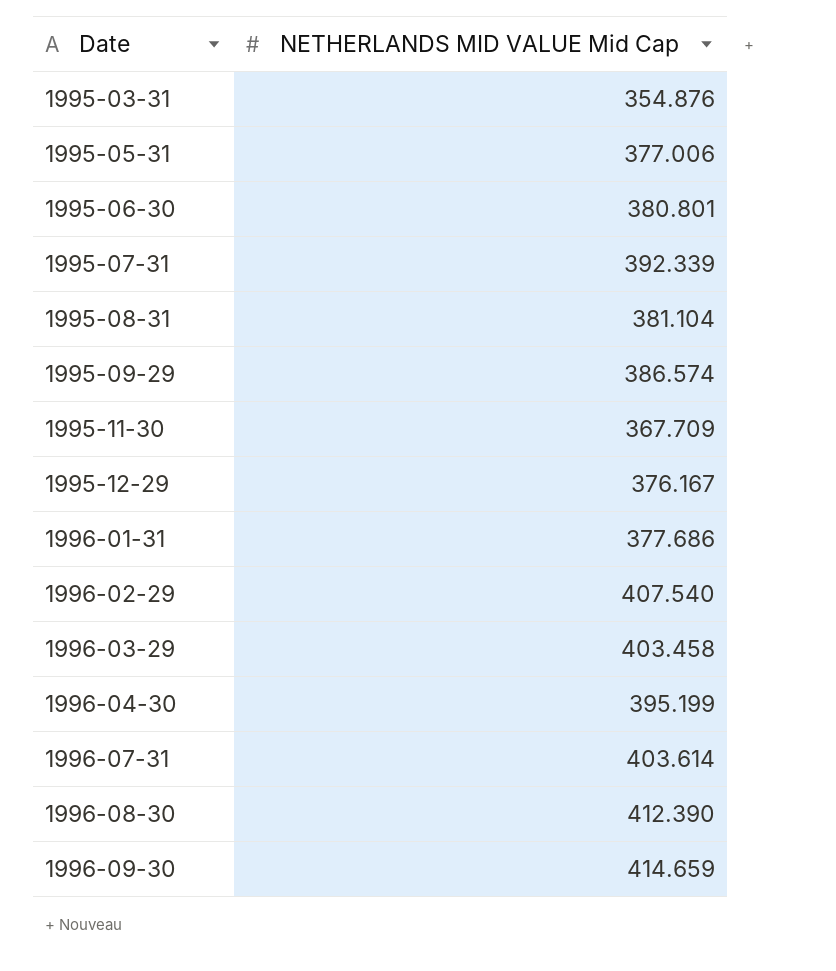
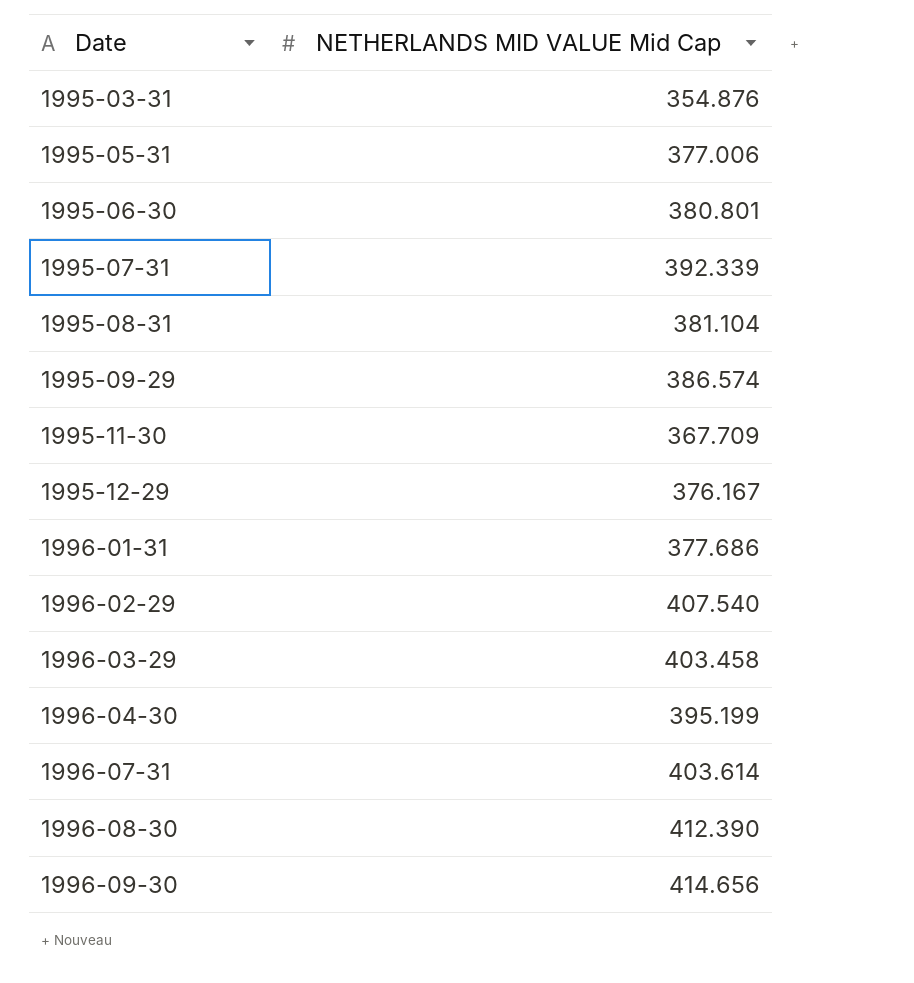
1996-09-30 | NETHERLANDS MID VALUE Mid Cap: 414.659 -> 414.656

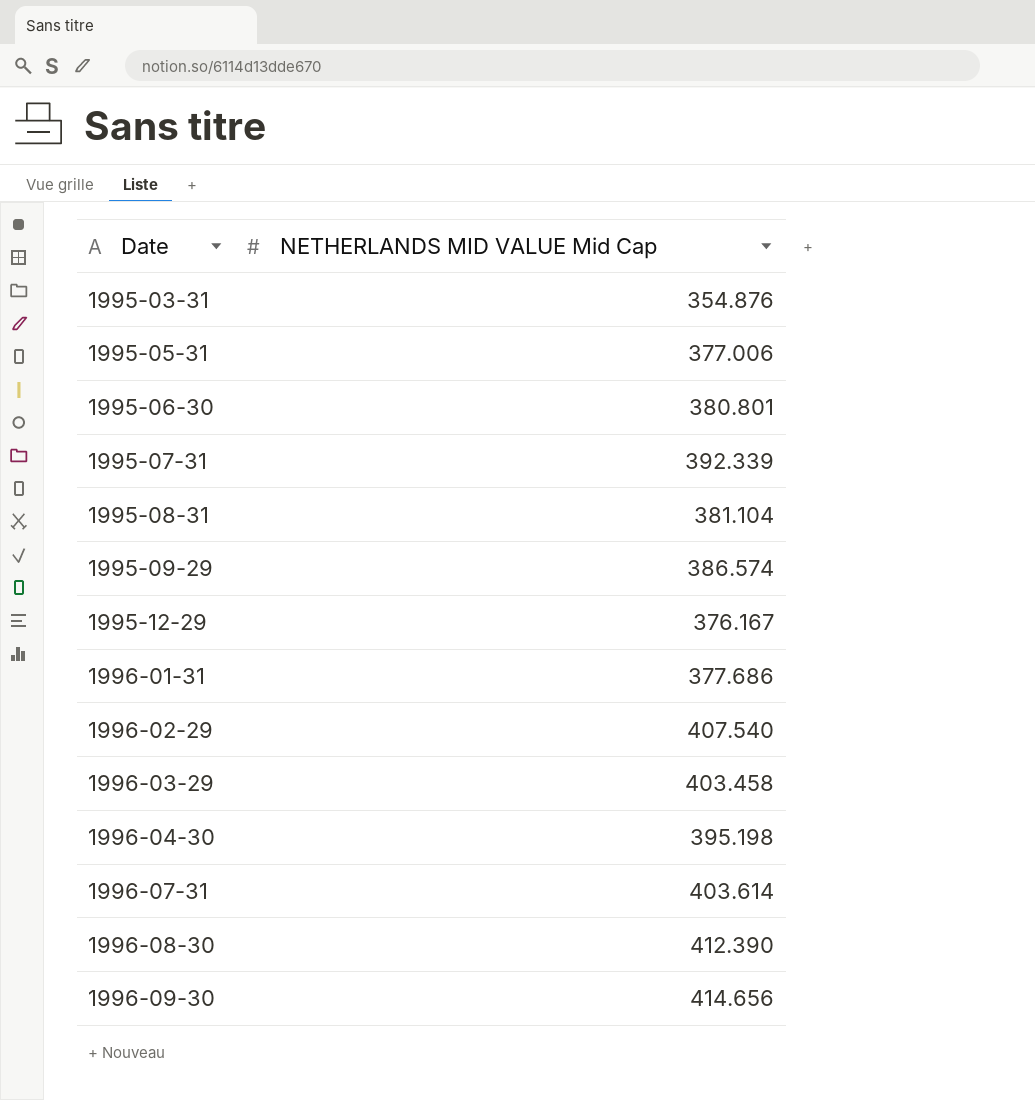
row 1995-11-30: 367.709 -> none
1996-04-30 | NETHERLANDS MID VALUE Mid Cap: 395.199 -> 395.198

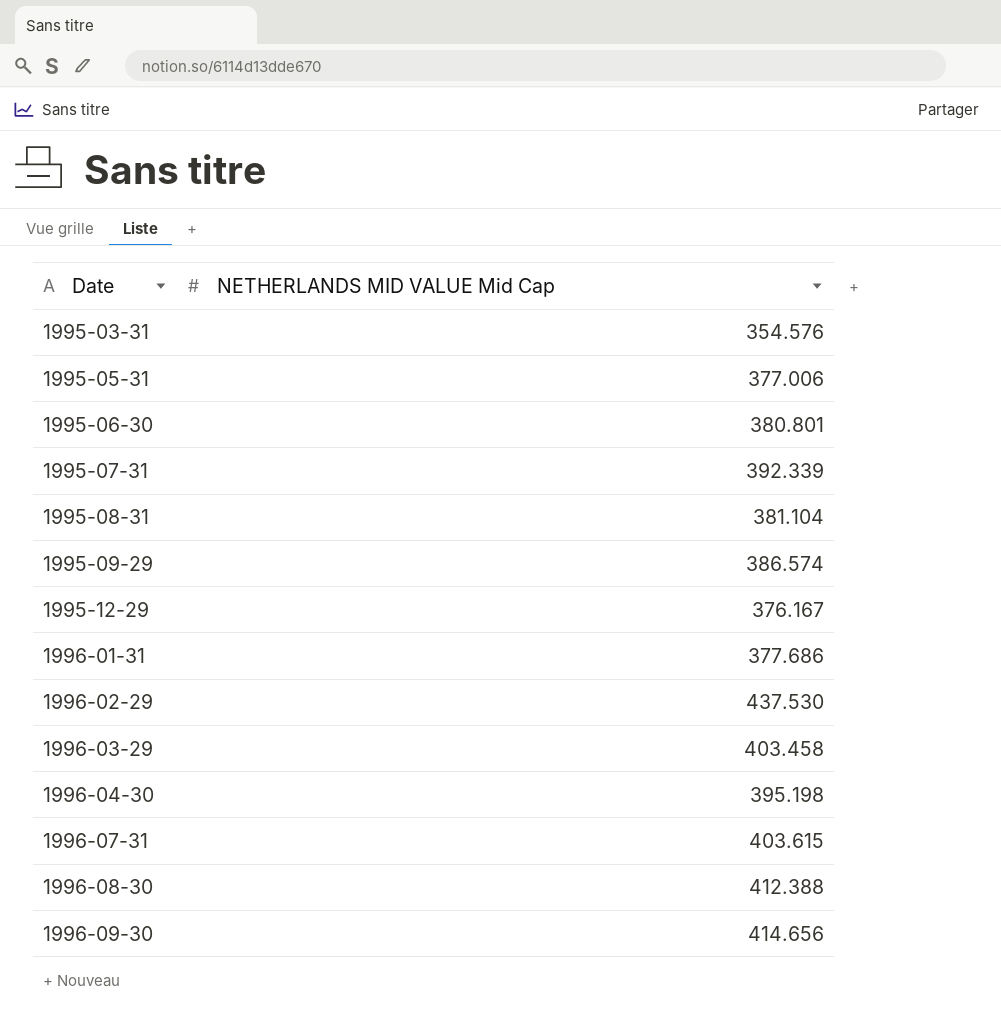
1995-03-31 | NETHERLANDS MID VALUE Mid Cap: 354.876 -> 354.576
1996-02-29 | NETHERLANDS MID VALUE Mid Cap: 407.540 -> 437.530
1996-07-31 | NETHERLANDS MID VALUE Mid Cap: 403.614 -> 403.615
1996-08-30 | NETHERLANDS MID VALUE Mid Cap: 412.390 -> 412.388

